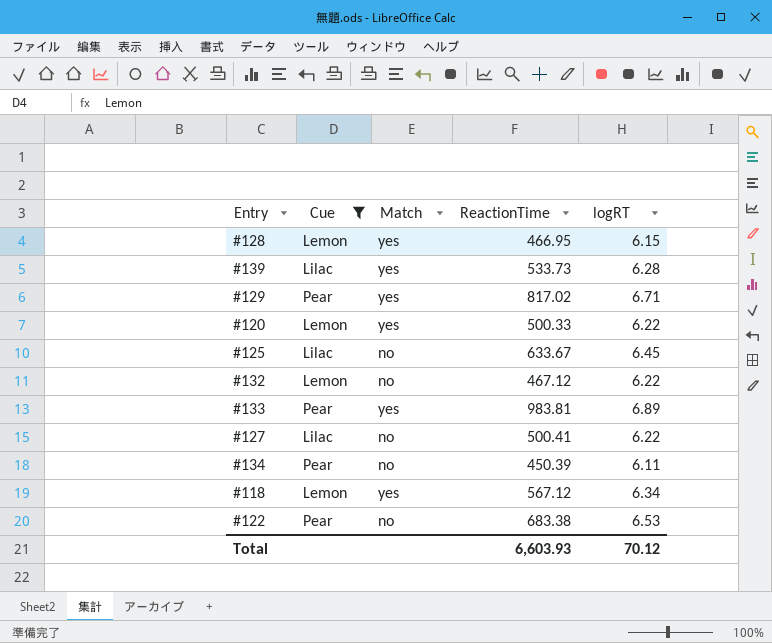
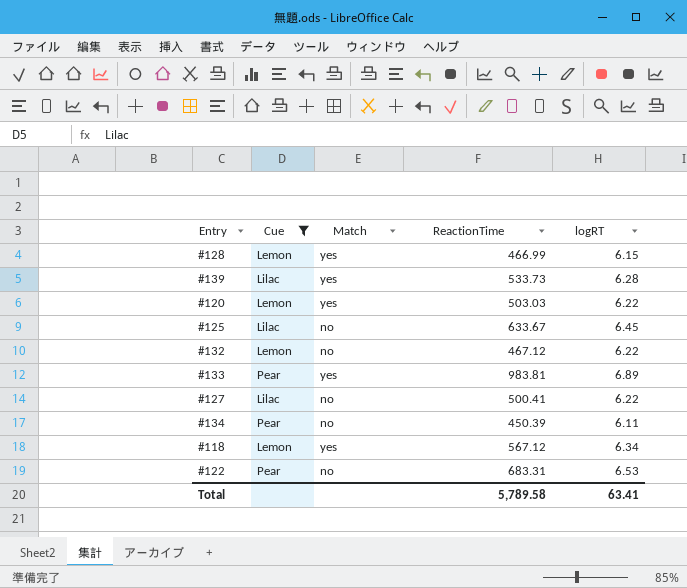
row #129: Pear | yes | 817.02 | 6.71 -> none
#128 | ReactionTime: 466.95 -> 466.99
#120 | ReactionTime: 500.33 -> 503.03
#122 | ReactionTime: 683.38 -> 683.31
Total | ReactionTime: 6,603.93 -> 5,789.58
Total | logRT: 70.12 -> 63.41

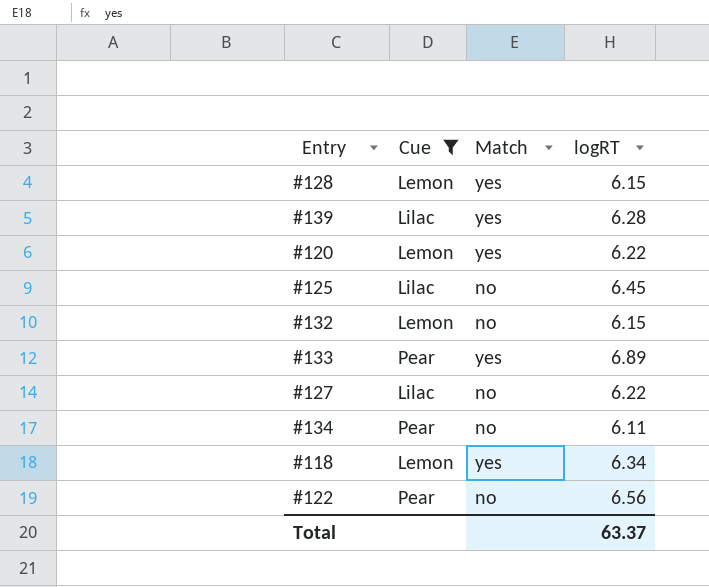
column ReactionTime | position: 4 -> none
#132 | logRT: 6.22 -> 6.15
#122 | logRT: 6.53 -> 6.56
Total | logRT: 63.41 -> 63.37

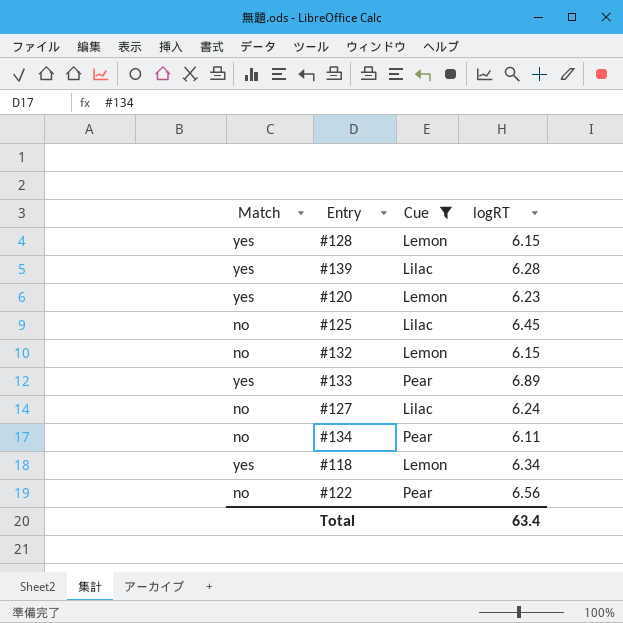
column Match | position: 3 -> 1
#120 | logRT: 6.22 -> 6.23
#127 | logRT: 6.22 -> 6.24
Total | logRT: 63.37 -> 63.4

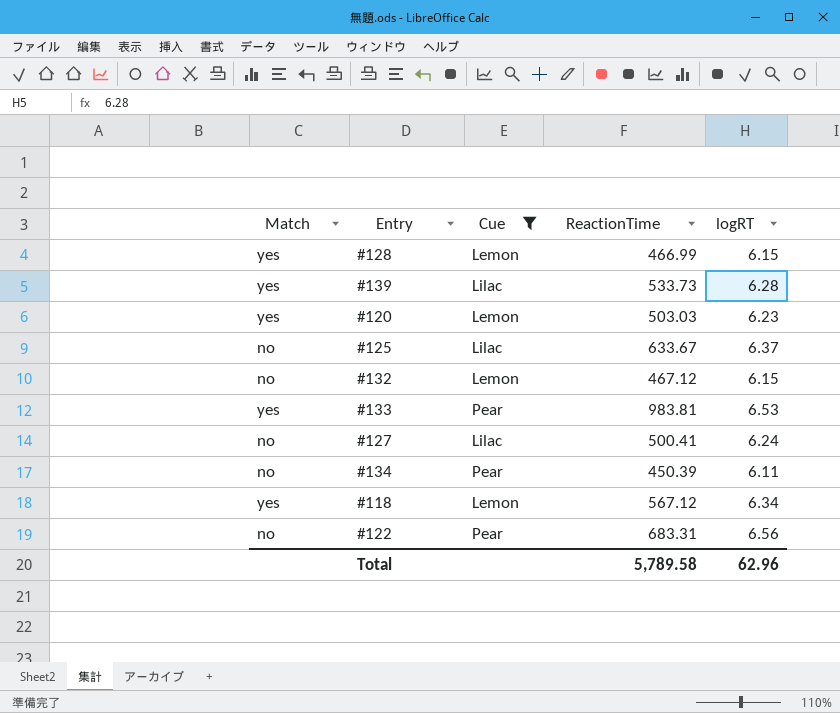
column ReactionTime | position: none -> 4
#125 | logRT: 6.45 -> 6.37
#133 | logRT: 6.89 -> 6.53
Total | logRT: 63.4 -> 62.96

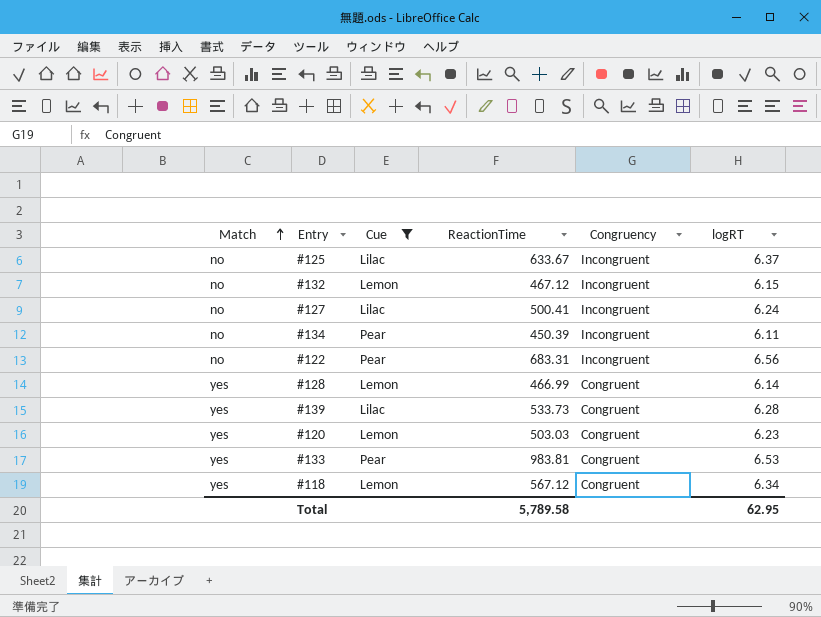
row order: none -> Match ascending
column Congruency | position: none -> 5
#128 | logRT: 6.15 -> 6.14
Total | logRT: 62.96 -> 62.95

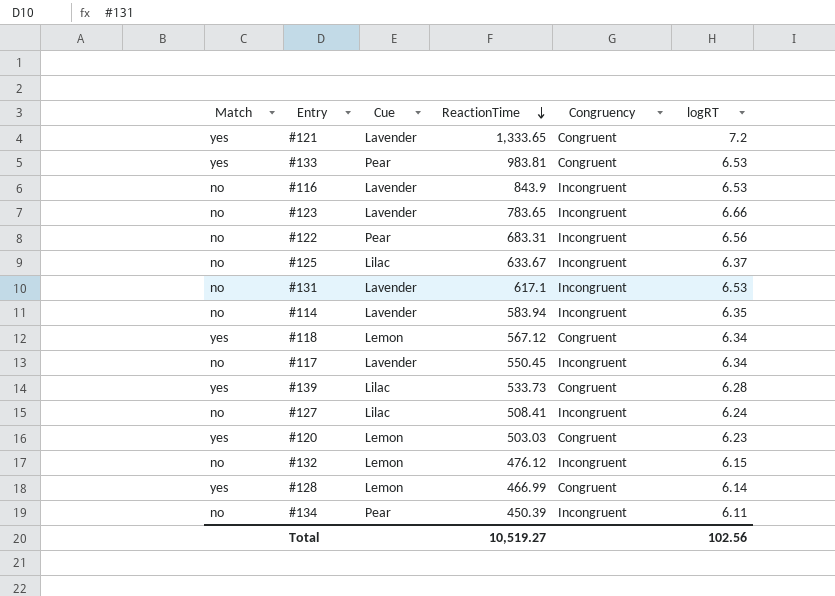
filter: Cue != Lavender -> none
row order: Match ascending -> ReactionTime descending
#127 | ReactionTime: 500.41 -> 508.41
#132 | ReactionTime: 467.12 -> 476.12
Total | ReactionTime: 5,789.58 -> 10,519.27
Total | logRT: 62.95 -> 102.56

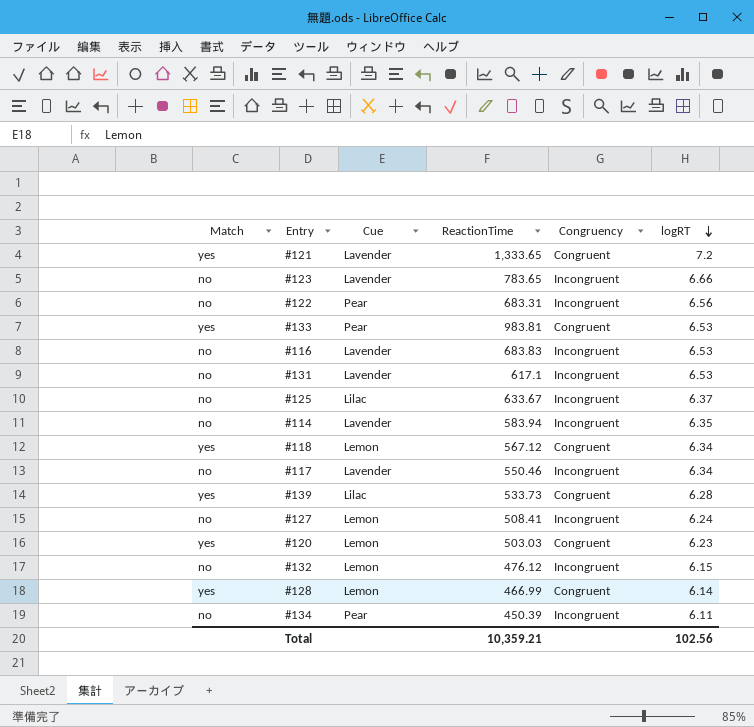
row order: ReactionTime descending -> logRT descending
#116 | ReactionTime: 843.9 -> 683.83
#117 | ReactionTime: 550.45 -> 550.46
#127 | Cue: Lilac -> Lemon
Total | ReactionTime: 10,519.27 -> 10,359.21

